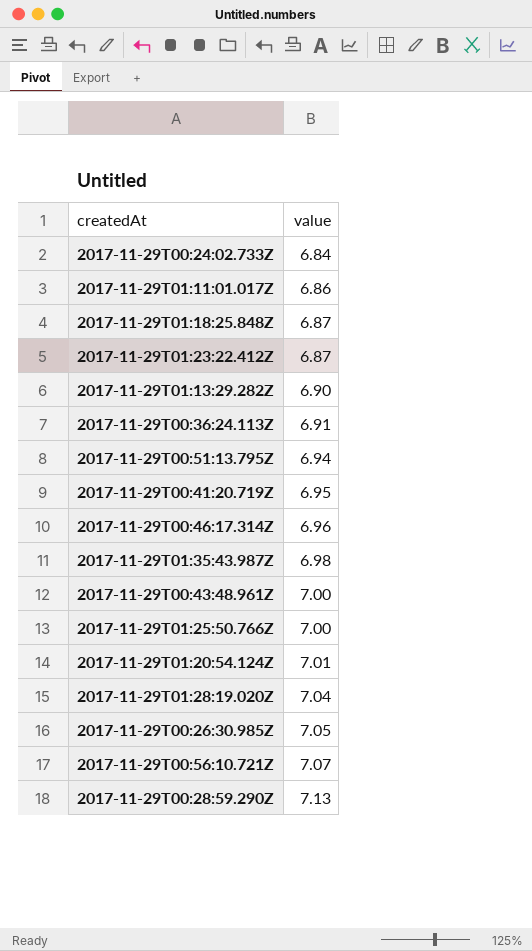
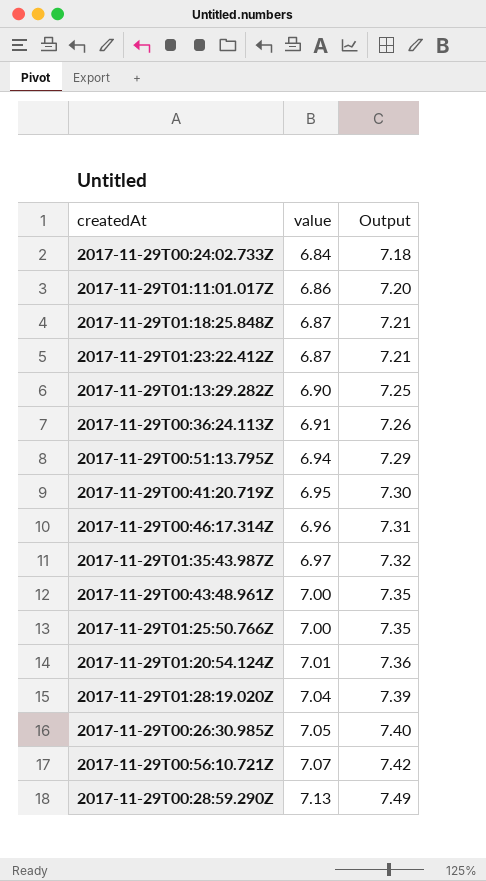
column Output | formula: none -> [value] * 1.05
2017-11-29T01:35:43.987Z | value: 6.98 -> 6.97

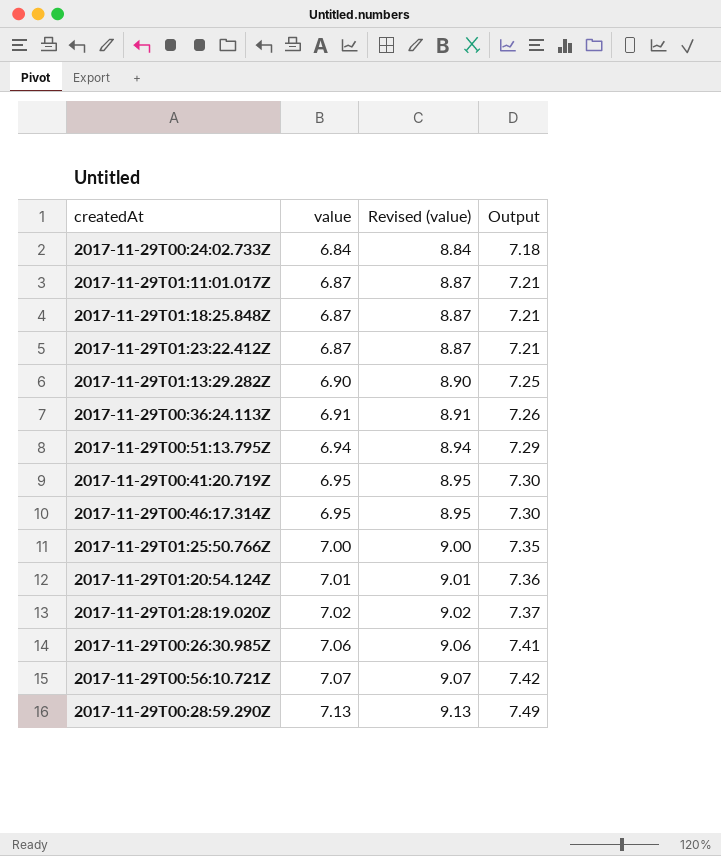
column Revised (value) | formula: none -> [value] + 2
row 2017-11-29T01:35:43.987Z: 6.97 | 7.32 -> none
row 2017-11-29T00:43:48.961Z: 7.00 | 7.35 -> none
2017-11-29T01:11:01.017Z | value: 6.86 -> 6.87
2017-11-29T01:11:01.017Z | Output: 7.20 -> 7.21
2017-11-29T00:46:17.314Z | value: 6.96 -> 6.95
2017-11-29T00:46:17.314Z | Output: 7.31 -> 7.30
2017-11-29T01:28:19.020Z | value: 7.04 -> 7.02
2017-11-29T01:28:19.020Z | Output: 7.39 -> 7.37
2017-11-29T00:26:30.985Z | value: 7.05 -> 7.06
2017-11-29T00:26:30.985Z | Output: 7.40 -> 7.41

